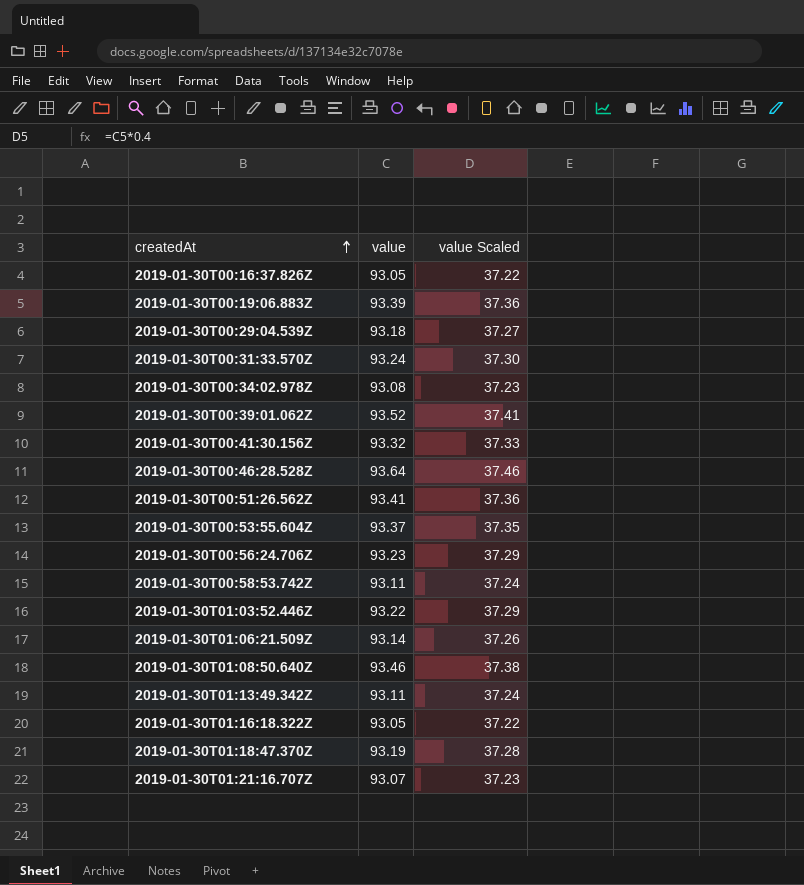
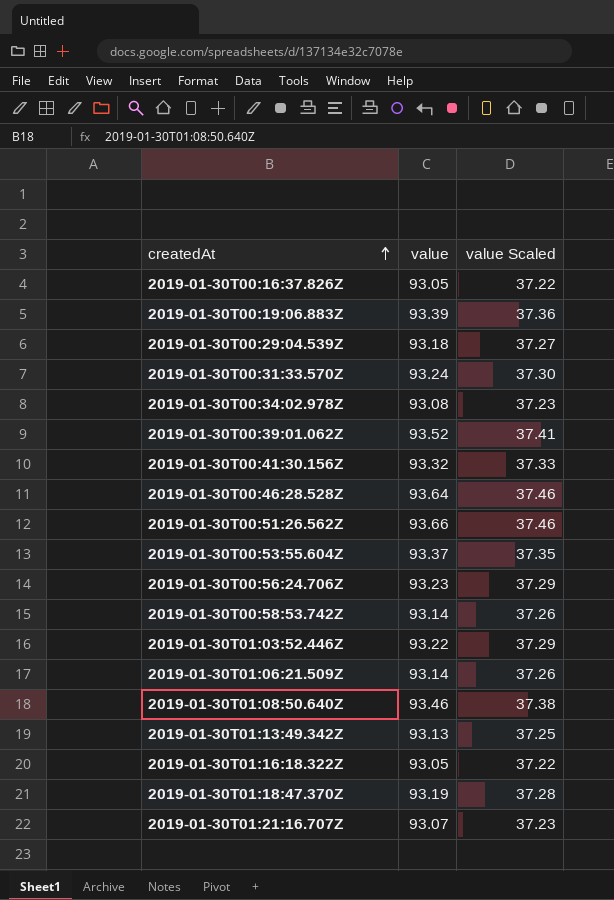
2019-01-30T00:51:26.562Z | value: 93.41 -> 93.66
2019-01-30T00:51:26.562Z | value Scaled: 37.36 -> 37.46
2019-01-30T00:58:53.742Z | value: 93.11 -> 93.14
2019-01-30T00:58:53.742Z | value Scaled: 37.24 -> 37.26
2019-01-30T01:13:49.342Z | value: 93.11 -> 93.13
2019-01-30T01:13:49.342Z | value Scaled: 37.24 -> 37.25

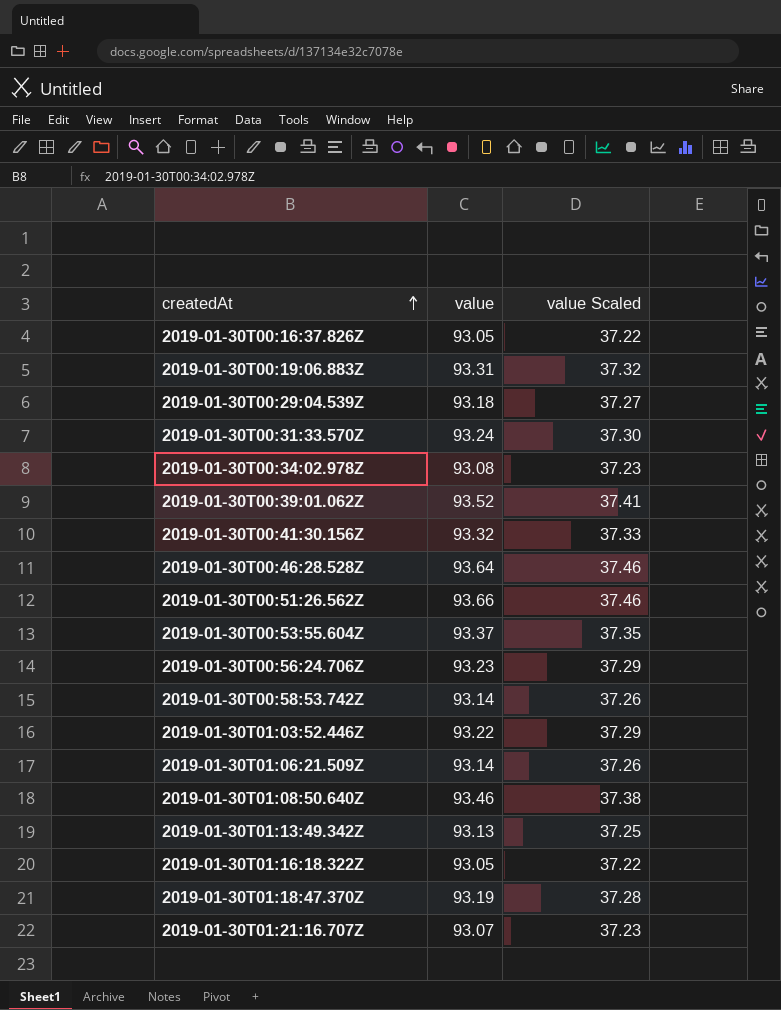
2019-01-30T00:19:06.883Z | value: 93.39 -> 93.31
2019-01-30T00:19:06.883Z | value Scaled: 37.36 -> 37.32

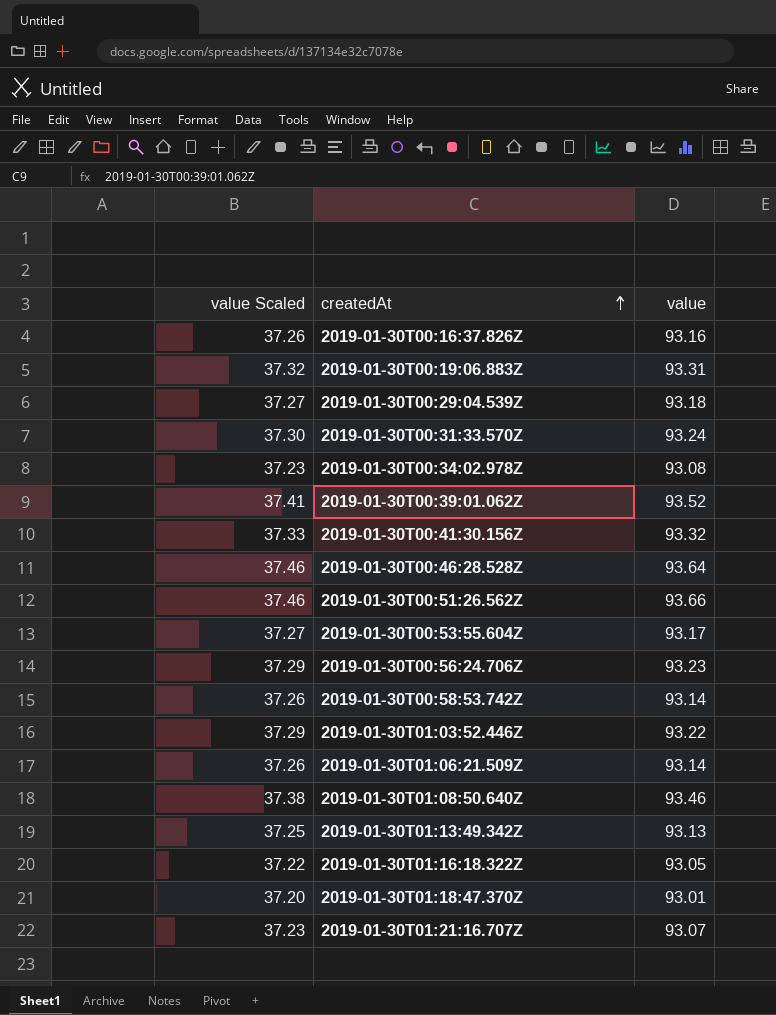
column value Scaled | position: 3 -> 1
2019-01-30T00:16:37.826Z | value Scaled: 37.22 -> 37.26
2019-01-30T00:16:37.826Z | value: 93.05 -> 93.16
2019-01-30T00:53:55.604Z | value Scaled: 37.35 -> 37.27
2019-01-30T00:53:55.604Z | value: 93.37 -> 93.17
2019-01-30T01:18:47.370Z | value Scaled: 37.28 -> 37.20
2019-01-30T01:18:47.370Z | value: 93.19 -> 93.01

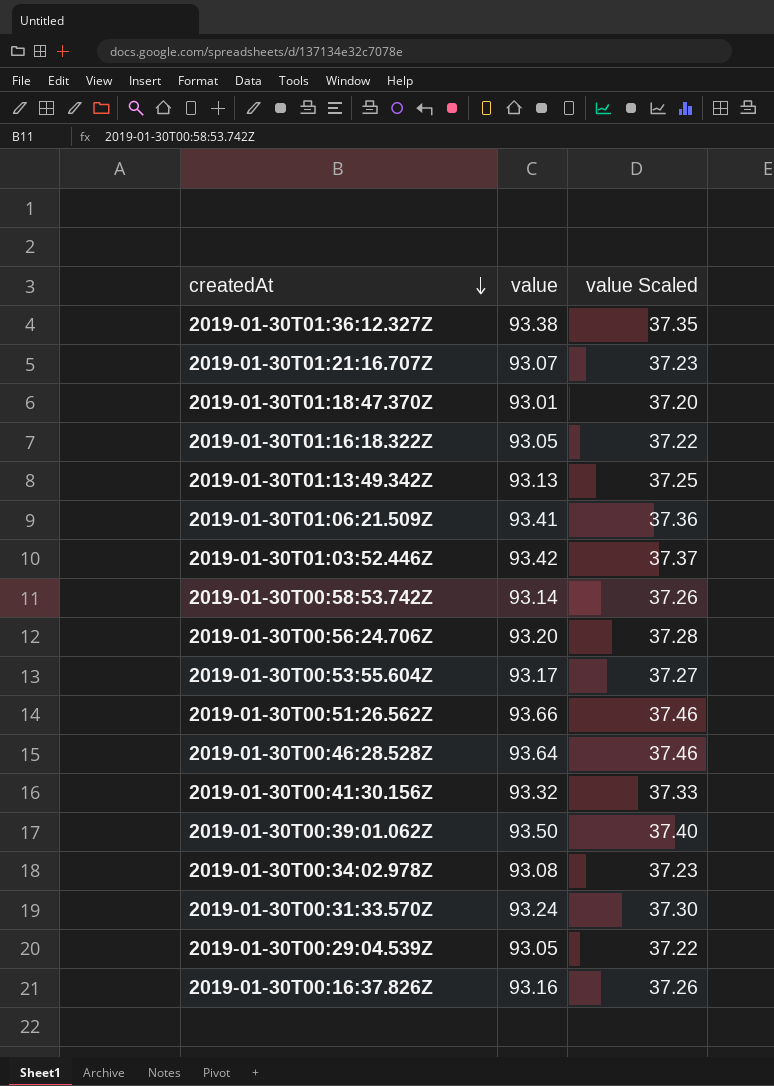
row order: createdAt ascending -> createdAt descending
column value Scaled | position: 1 -> 3
row 2019-01-30T00:19:06.883Z: 37.32 | 93.31 -> none
row 2019-01-30T01:08:50.640Z: 37.38 | 93.46 -> none
row 2019-01-30T01:36:12.327Z: none -> 93.38 | 37.35
2019-01-30T01:06:21.509Z | value: 93.14 -> 93.41
2019-01-30T01:06:21.509Z | value Scaled: 37.26 -> 37.36
2019-01-30T01:03:52.446Z | value: 93.22 -> 93.42
2019-01-30T01:03:52.446Z | value Scaled: 37.29 -> 37.37
2019-01-30T00:56:24.706Z | value: 93.23 -> 93.20
2019-01-30T00:56:24.706Z | value Scaled: 37.29 -> 37.28
2019-01-30T00:39:01.062Z | value: 93.52 -> 93.50
2019-01-30T00:39:01.062Z | value Scaled: 37.41 -> 37.40
2019-01-30T00:29:04.539Z | value: 93.18 -> 93.05
2019-01-30T00:29:04.539Z | value Scaled: 37.27 -> 37.22

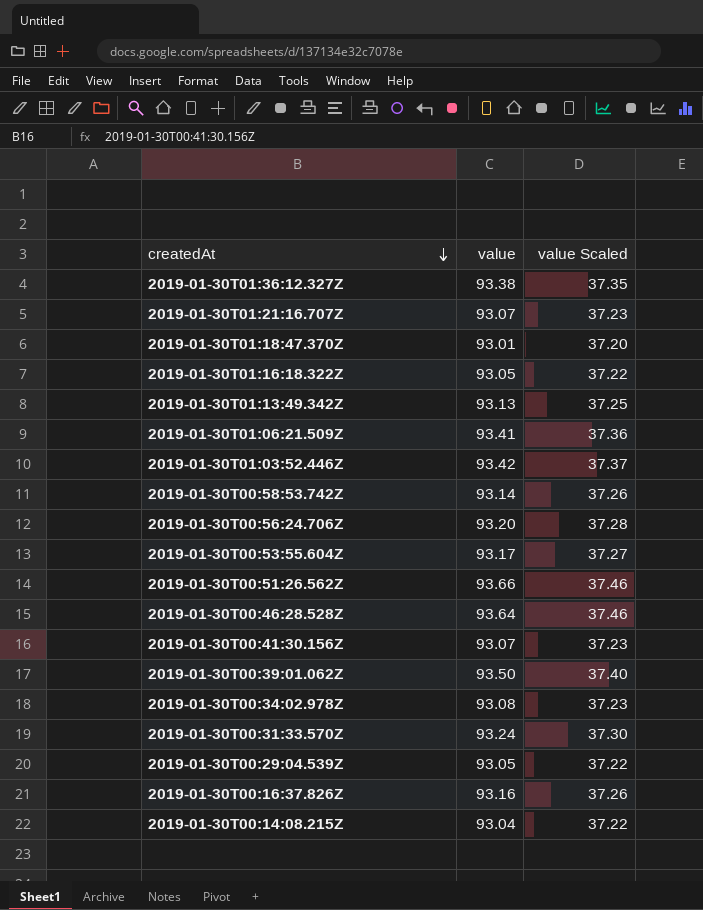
2019-01-30T00:41:30.156Z | value: 93.32 -> 93.07
2019-01-30T00:41:30.156Z | value Scaled: 37.33 -> 37.23
row 2019-01-30T00:14:08.215Z: none -> 93.04 | 37.22

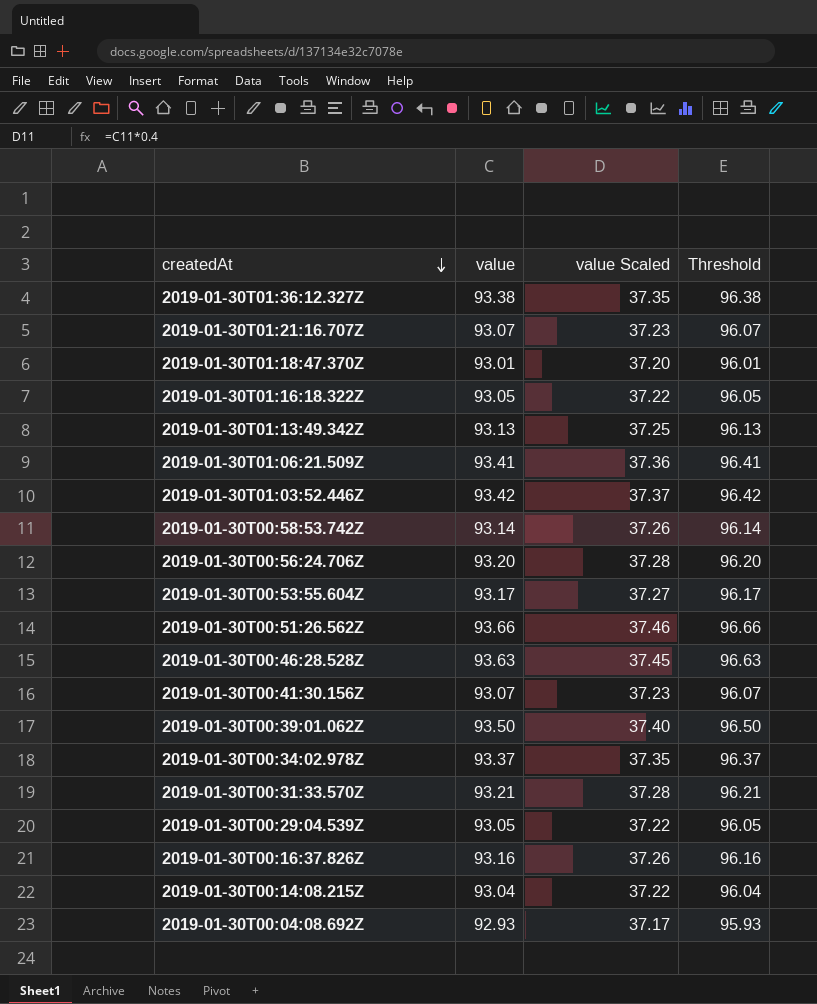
column Threshold | formula: none -> [value] + 3
2019-01-30T00:46:28.528Z | value: 93.64 -> 93.63
2019-01-30T00:46:28.528Z | value Scaled: 37.46 -> 37.45
2019-01-30T00:34:02.978Z | value: 93.08 -> 93.37
2019-01-30T00:34:02.978Z | value Scaled: 37.23 -> 37.35
2019-01-30T00:31:33.570Z | value: 93.24 -> 93.21
2019-01-30T00:31:33.570Z | value Scaled: 37.30 -> 37.28
row 2019-01-30T00:04:08.692Z: none -> 92.93 | 37.17 | 95.93

